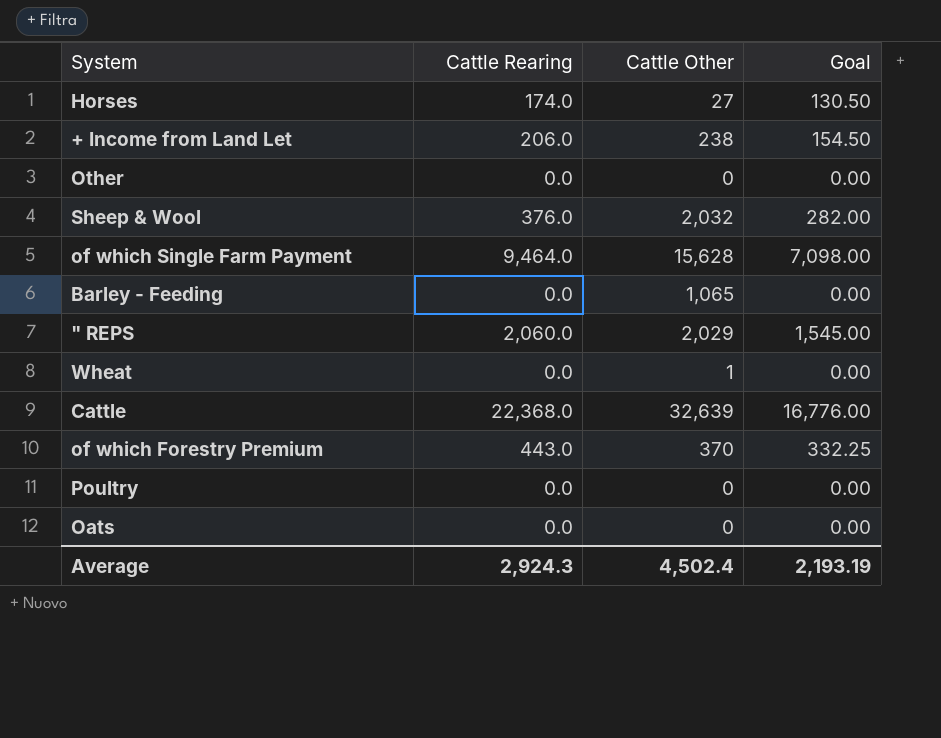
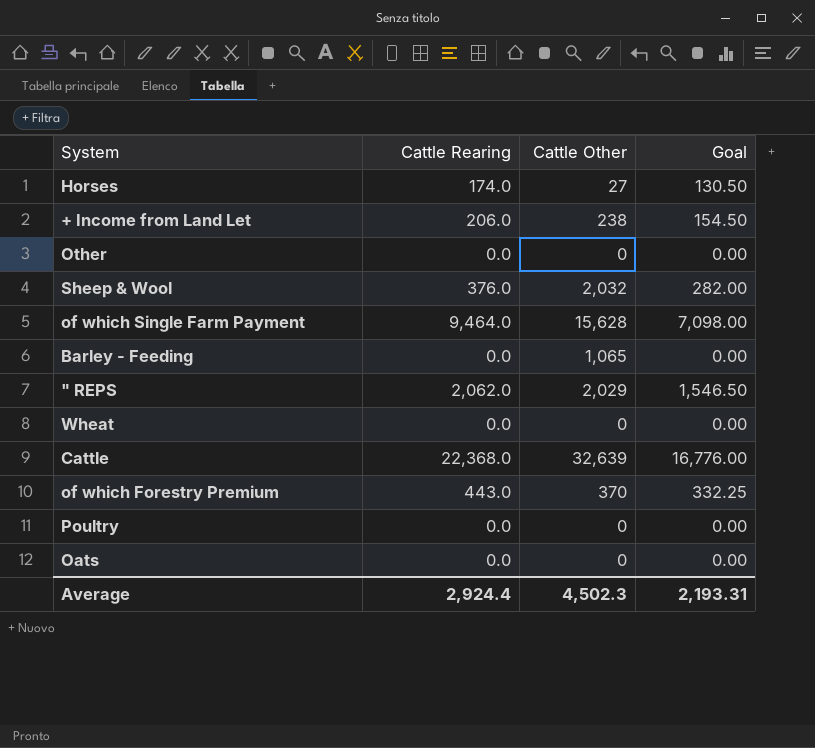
" REPS | Cattle Rearing: 2,060.0 -> 2,062.0
" REPS | Goal: 1,545.00 -> 1,546.50
Wheat | Cattle Other: 1 -> 0
Average | Cattle Rearing: 2,924.3 -> 2,924.4
Average | Cattle Other: 4,502.4 -> 4,502.3
Average | Goal: 2,193.19 -> 2,193.31

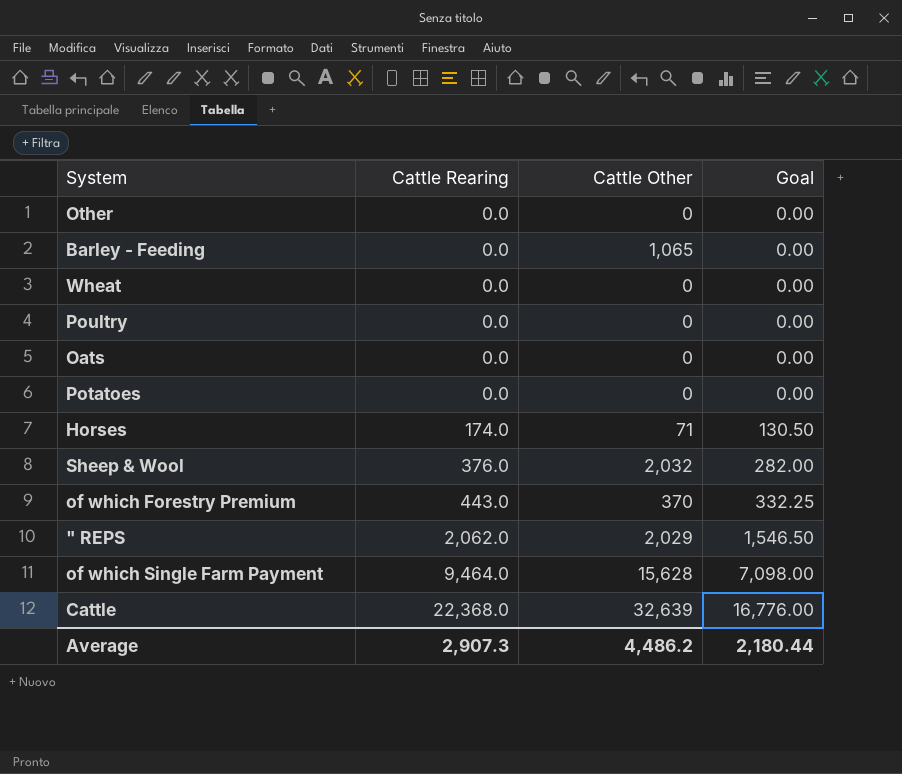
row order: none -> Cattle Rearing ascending
row + Income from Land Let: 206.0 | 238 | 154.50 -> none
row Potatoes: none -> 0.0 | 0 | 0.00
Horses | Cattle Other: 27 -> 71
Average | Cattle Rearing: 2,924.4 -> 2,907.3
Average | Cattle Other: 4,502.3 -> 4,486.2
Average | Goal: 2,193.31 -> 2,180.44

